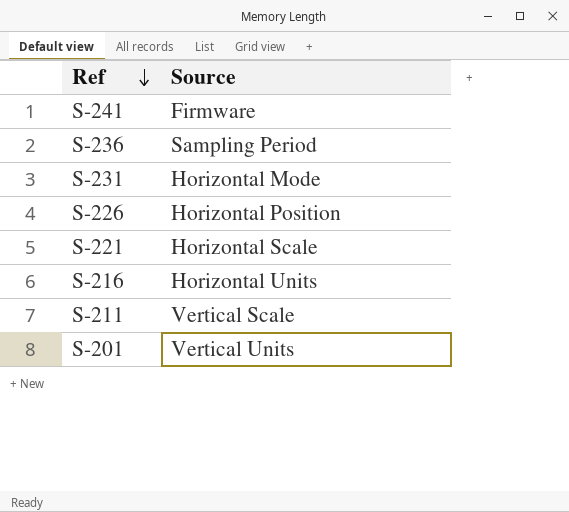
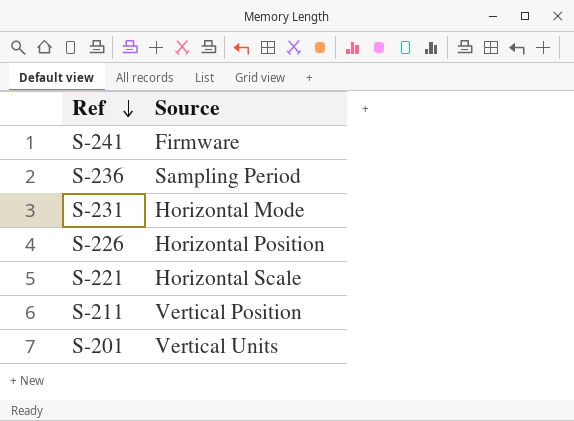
row S-216: Horizontal Units -> none
S-211 | Source: Vertical Scale -> Vertical Position

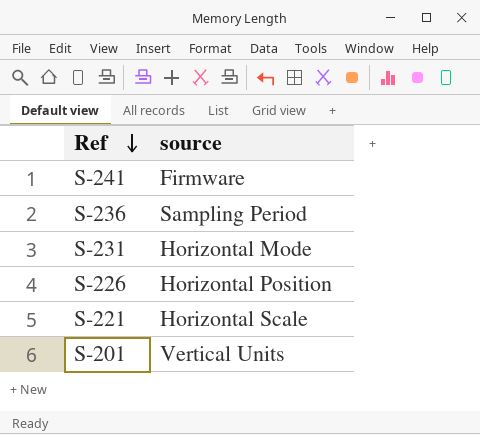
column name: Source -> source
row S-211: Vertical Position -> none

